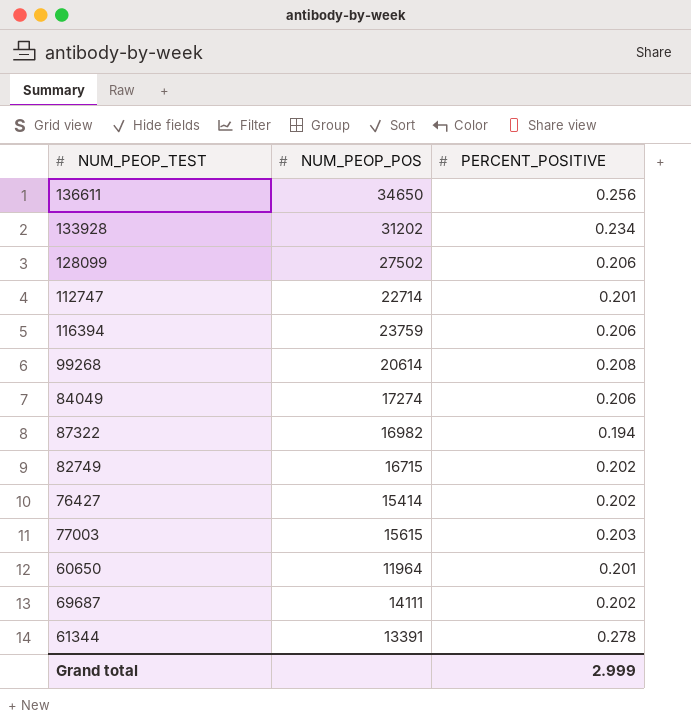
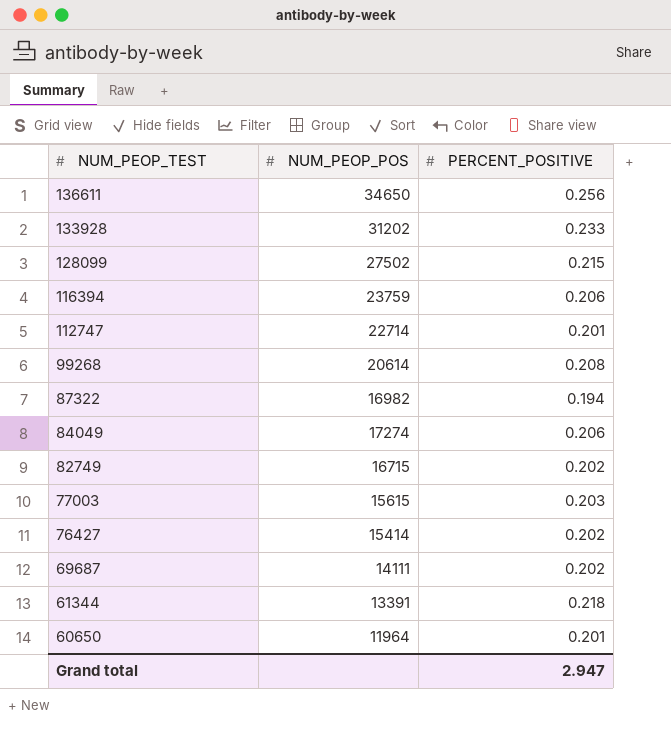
row order: none -> NUM_PEOP_TEST descending
133928 | PERCENT_POSITIVE: 0.234 -> 0.233
128099 | PERCENT_POSITIVE: 0.206 -> 0.215
61344 | PERCENT_POSITIVE: 0.278 -> 0.218
Grand total | PERCENT_POSITIVE: 2.999 -> 2.947

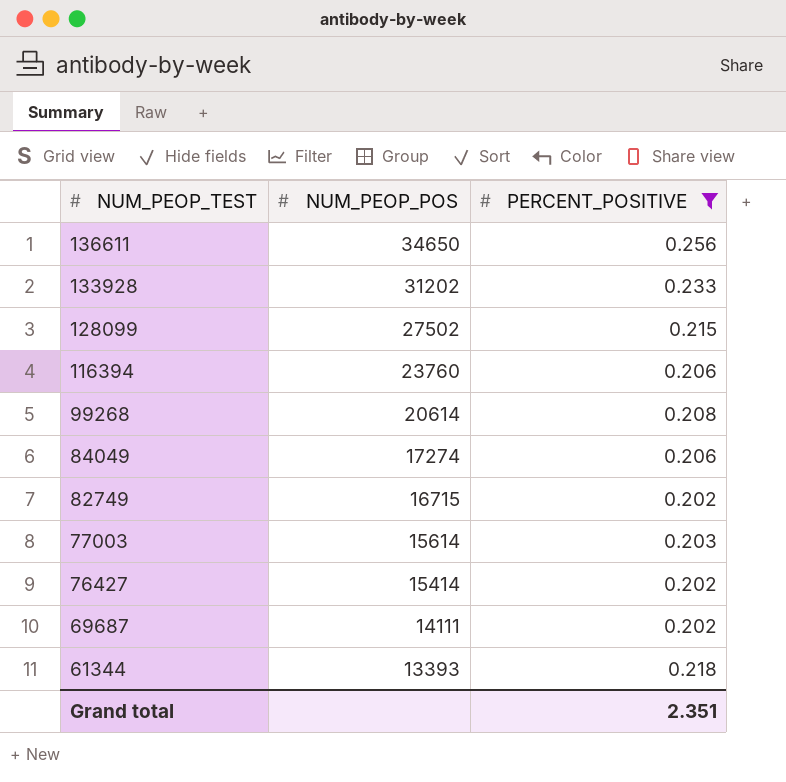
filter: none -> PERCENT_POSITIVE >= 0.202
116394 | NUM_PEOP_POS: 23759 -> 23760
77003 | NUM_PEOP_POS: 15615 -> 15614
61344 | NUM_PEOP_POS: 13391 -> 13393
Grand total | PERCENT_POSITIVE: 2.947 -> 2.351

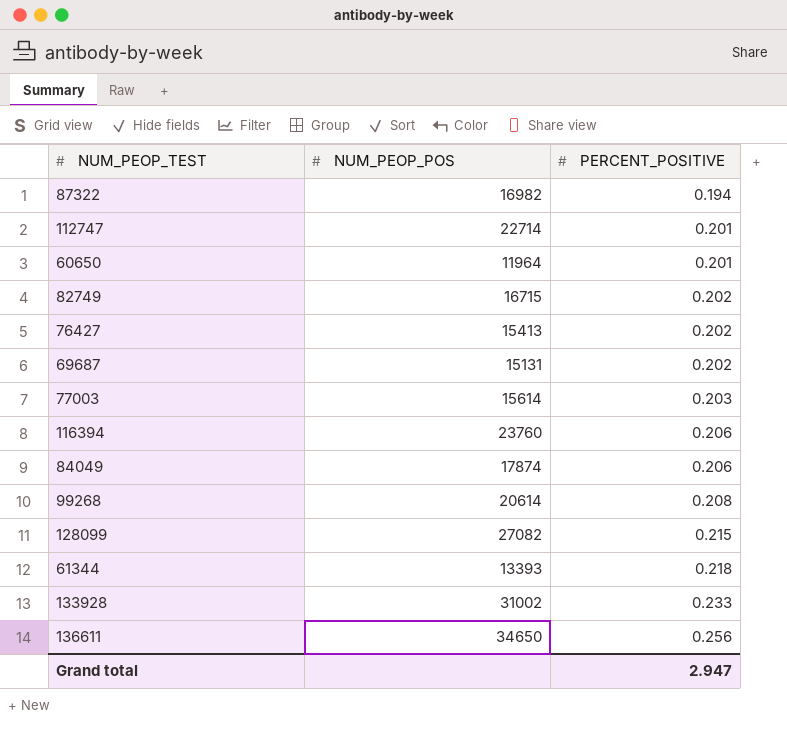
filter: PERCENT_POSITIVE >= 0.202 -> none
row order: NUM_PEOP_TEST descending -> PERCENT_POSITIVE ascending
76427 | NUM_PEOP_POS: 15414 -> 15413
69687 | NUM_PEOP_POS: 14111 -> 15131
84049 | NUM_PEOP_POS: 17274 -> 17874
128099 | NUM_PEOP_POS: 27502 -> 27082
133928 | NUM_PEOP_POS: 31202 -> 31002
Grand total | PERCENT_POSITIVE: 2.351 -> 2.947

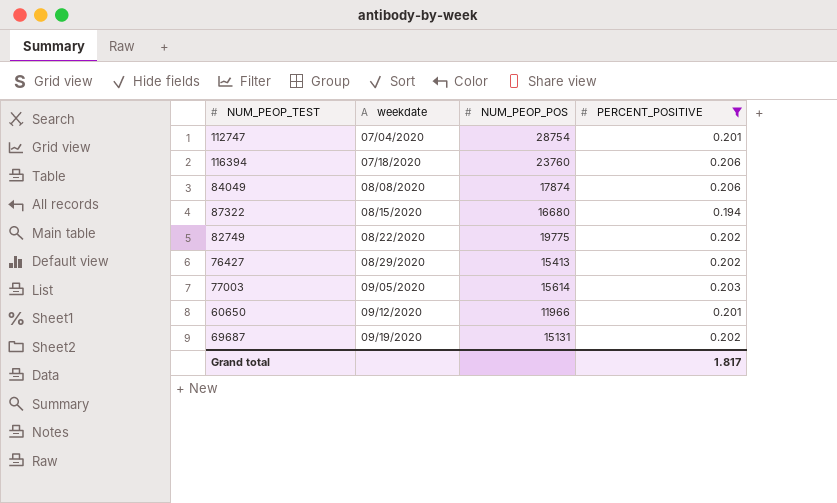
filter: none -> PERCENT_POSITIVE <= 0.206
row order: PERCENT_POSITIVE ascending -> weekdate ascending
column weekdate | position: none -> 2
112747 | NUM_PEOP_POS: 22714 -> 28754
87322 | NUM_PEOP_POS: 16982 -> 16680
82749 | NUM_PEOP_POS: 16715 -> 19775
60650 | NUM_PEOP_POS: 11964 -> 11966
Grand total | PERCENT_POSITIVE: 2.947 -> 1.817

